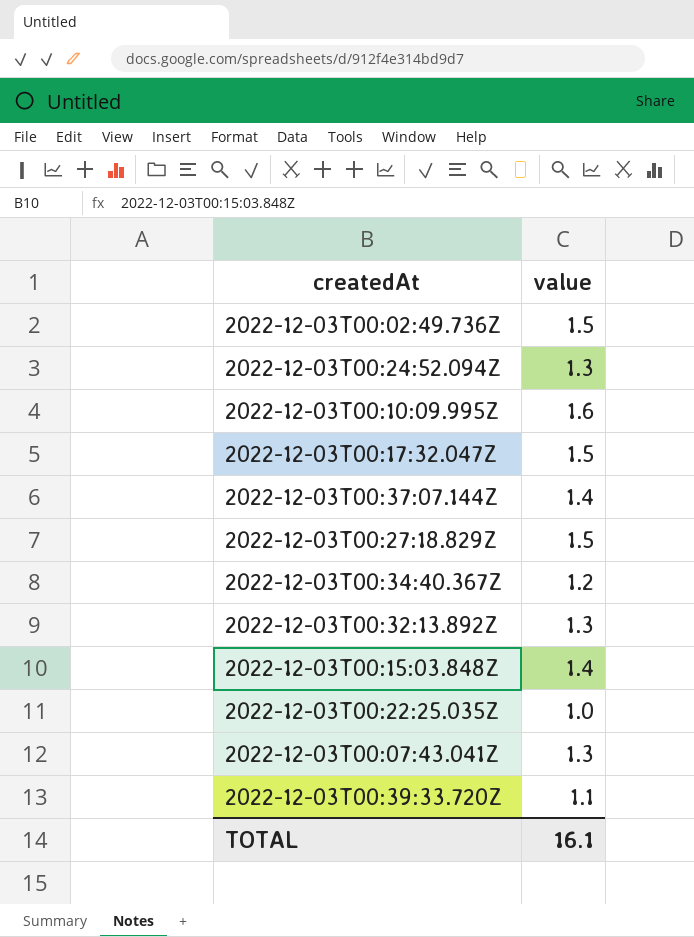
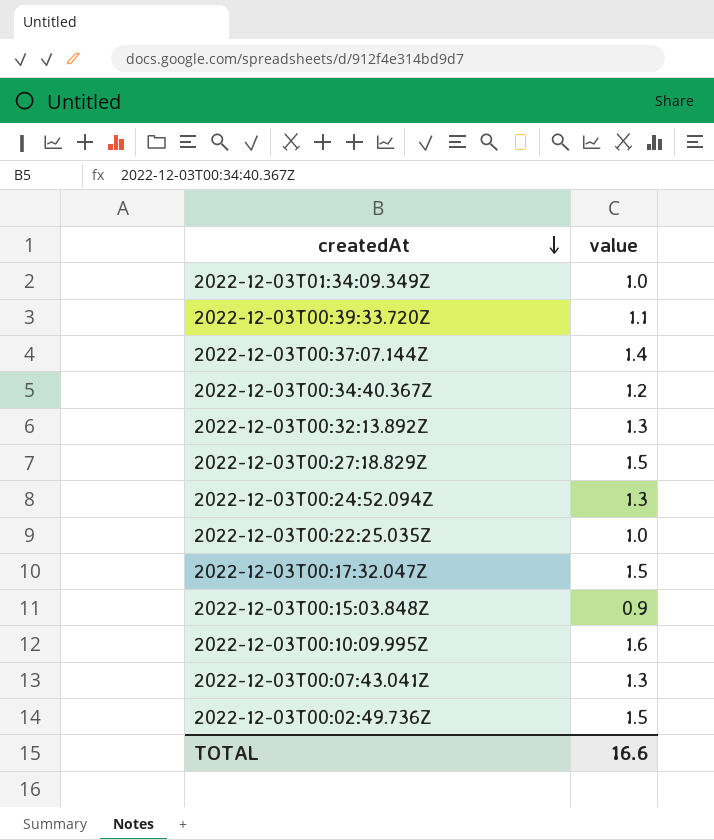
row order: none -> createdAt descending
row 2022-12-03T01:34:09.349Z: none -> 1.0
2022-12-03T00:15:03.848Z | value: 1.4 -> 0.9
TOTAL | value: 16.1 -> 16.6

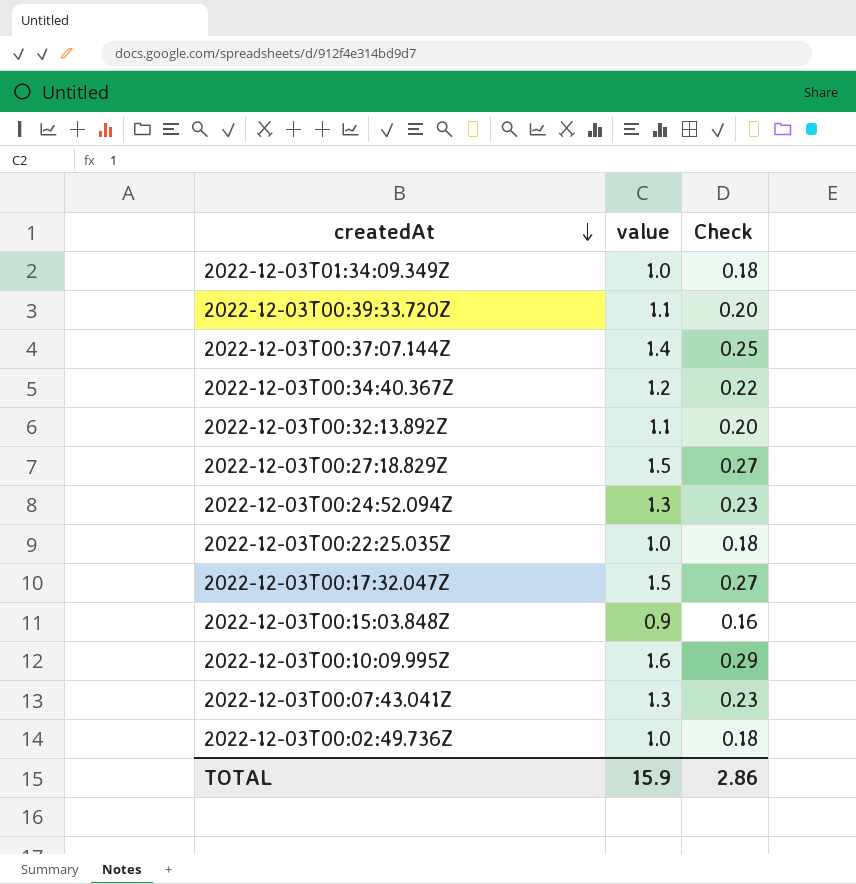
column Check | formula: none -> [value] * 0.18
2022-12-03T00:32:13.892Z | value: 1.3 -> 1.1
2022-12-03T00:02:49.736Z | value: 1.5 -> 1.0
TOTAL | value: 16.6 -> 15.9

